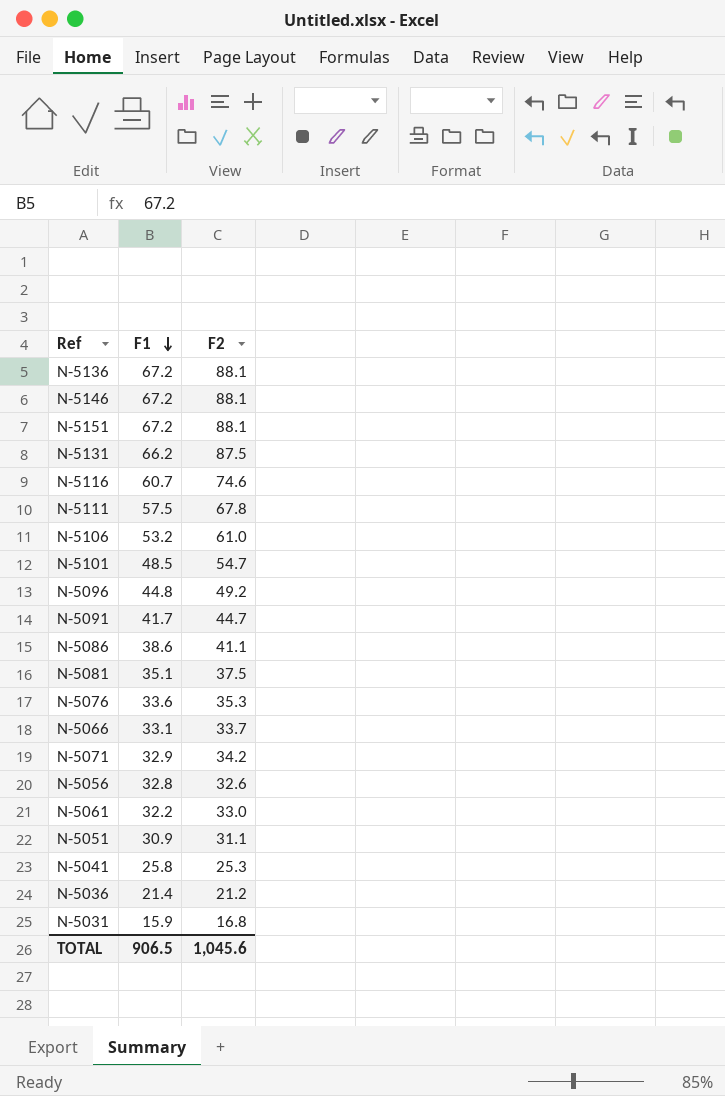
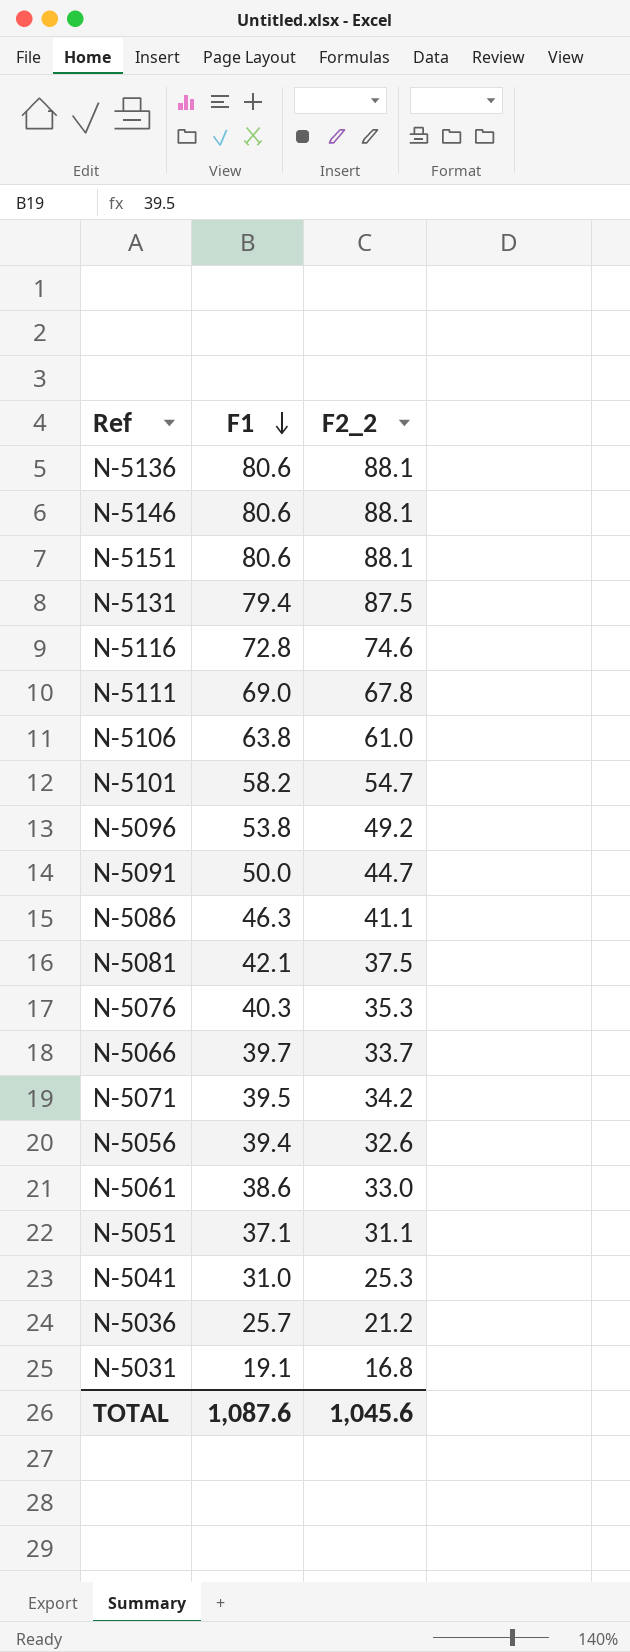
column name: F2 -> F2_2
N-5136 | F1: 67.2 -> 80.6
N-5146 | F1: 67.2 -> 80.6
N-5151 | F1: 67.2 -> 80.6
N-5131 | F1: 66.2 -> 79.4
N-5116 | F1: 60.7 -> 72.8
N-5111 | F1: 57.5 -> 69.0
N-5106 | F1: 53.2 -> 63.8
N-5101 | F1: 48.5 -> 58.2
N-5096 | F1: 44.8 -> 53.8
N-5091 | F1: 41.7 -> 50.0
N-5086 | F1: 38.6 -> 46.3
N-5081 | F1: 35.1 -> 42.1
N-5076 | F1: 33.6 -> 40.3
N-5066 | F1: 33.1 -> 39.7
N-5071 | F1: 32.9 -> 39.5
N-5056 | F1: 32.8 -> 39.4
N-5061 | F1: 32.2 -> 38.6
N-5051 | F1: 30.9 -> 37.1
N-5041 | F1: 25.8 -> 31.0
N-5036 | F1: 21.4 -> 25.7
N-5031 | F1: 15.9 -> 19.1
TOTAL | F1: 906.5 -> 1,087.6

